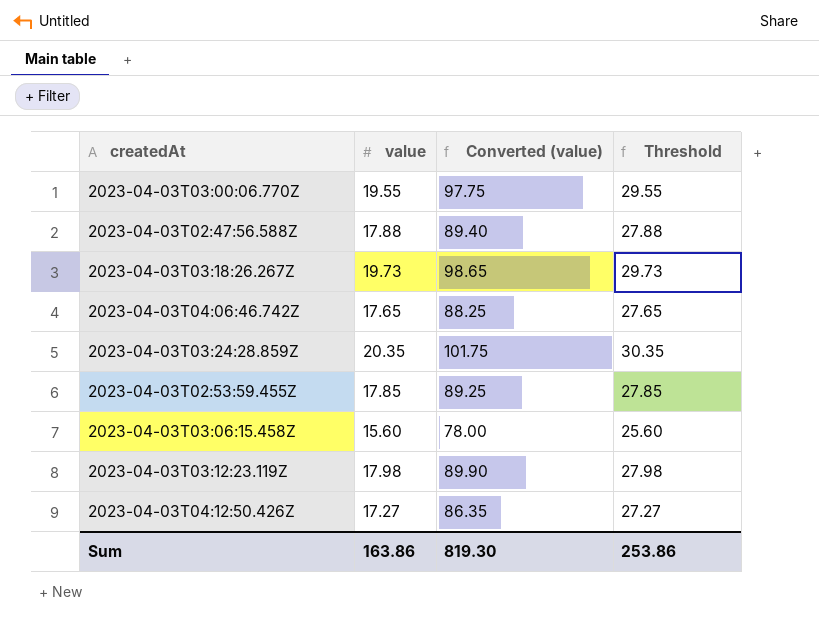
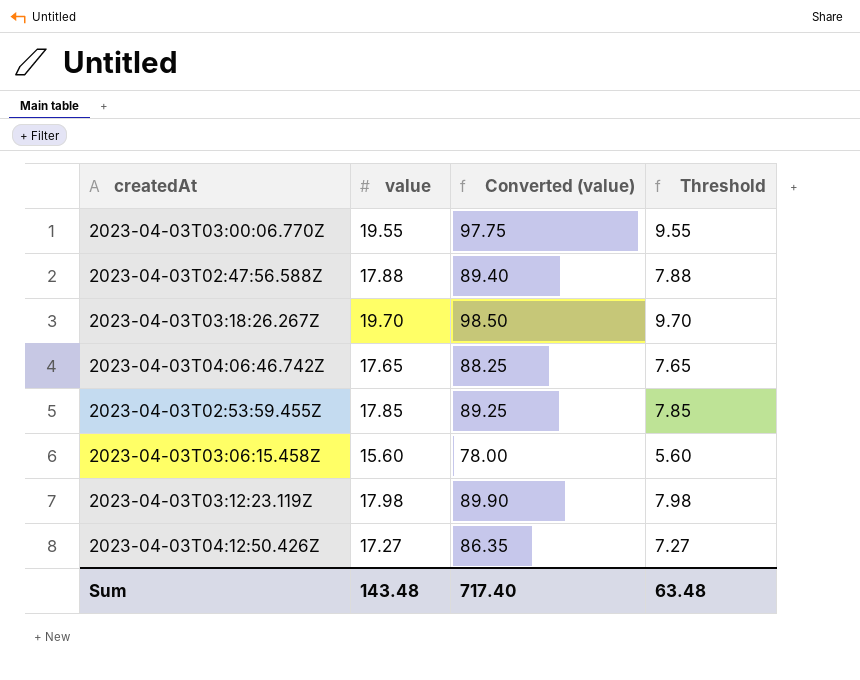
column Threshold | formula: [value] + 10 -> [value] - 10
row 2023-04-03T03:24:28.859Z: 20.35 | 101.75 | 30.35 -> none
2023-04-03T03:18:26.267Z | value: 19.73 -> 19.70
2023-04-03T03:18:26.267Z | Converted (value): 98.65 -> 98.50
Sum | value: 163.86 -> 143.48
Sum | Converted (value): 819.30 -> 717.40
Sum | Threshold: 253.86 -> 63.48

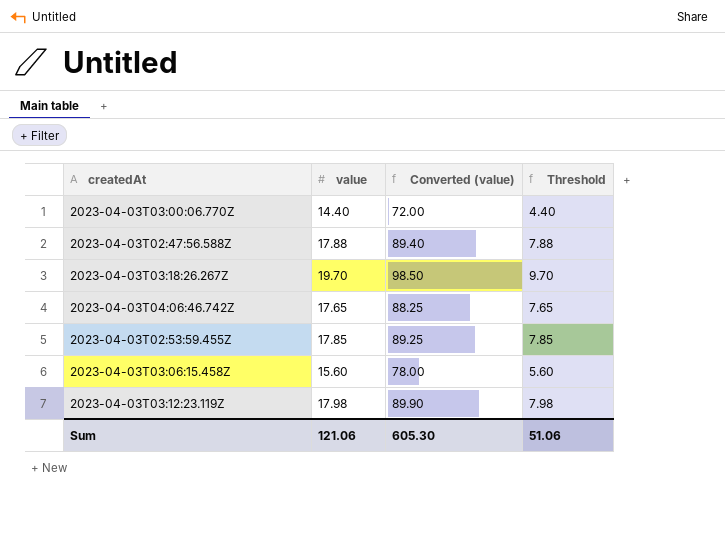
row 2023-04-03T04:12:50.426Z: 17.27 | 86.35 | 7.27 -> none
2023-04-03T03:00:06.770Z | value: 19.55 -> 14.40
2023-04-03T03:00:06.770Z | Converted (value): 97.75 -> 72.00
2023-04-03T03:00:06.770Z | Threshold: 9.55 -> 4.40
Sum | value: 143.48 -> 121.06
Sum | Converted (value): 717.40 -> 605.30
Sum | Threshold: 63.48 -> 51.06

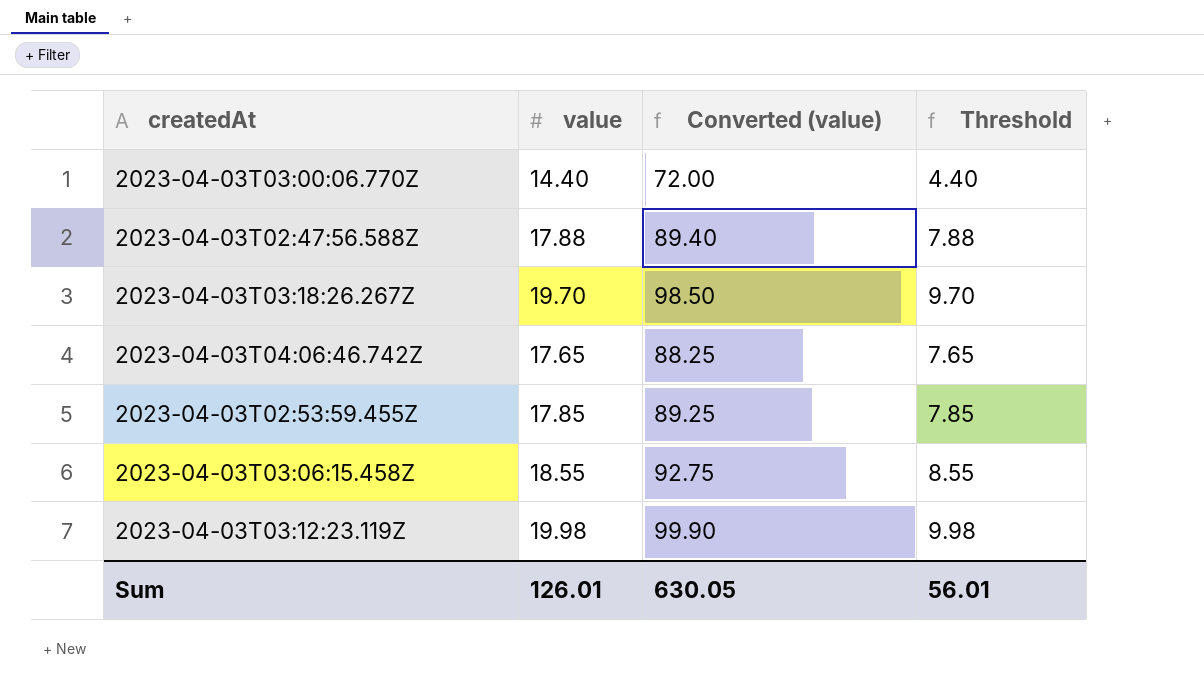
2023-04-03T03:06:15.458Z | value: 15.60 -> 18.55
2023-04-03T03:06:15.458Z | Converted (value): 78.00 -> 92.75
2023-04-03T03:06:15.458Z | Threshold: 5.60 -> 8.55
2023-04-03T03:12:23.119Z | value: 17.98 -> 19.98
2023-04-03T03:12:23.119Z | Converted (value): 89.90 -> 99.90
2023-04-03T03:12:23.119Z | Threshold: 7.98 -> 9.98
Sum | value: 121.06 -> 126.01
Sum | Converted (value): 605.30 -> 630.05
Sum | Threshold: 51.06 -> 56.01

